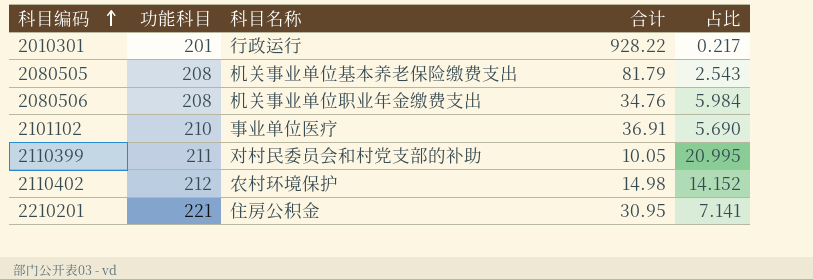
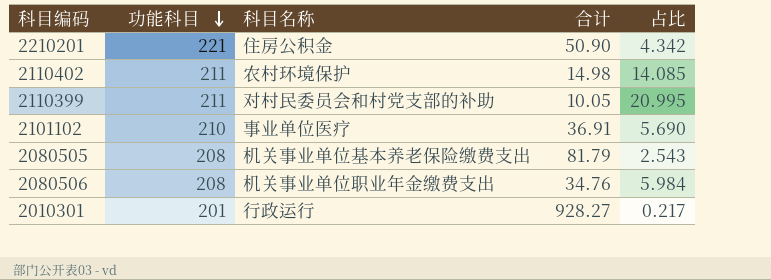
row order: 科目编码 ascending -> 功能科目 descending
2210201 | 合计: 30.95 -> 50.90
2210201 | 占比: 7.141 -> 4.342
2110402 | 功能科目: 212 -> 211
2110402 | 占比: 14.152 -> 14.085
2010301 | 合计: 928.22 -> 928.27

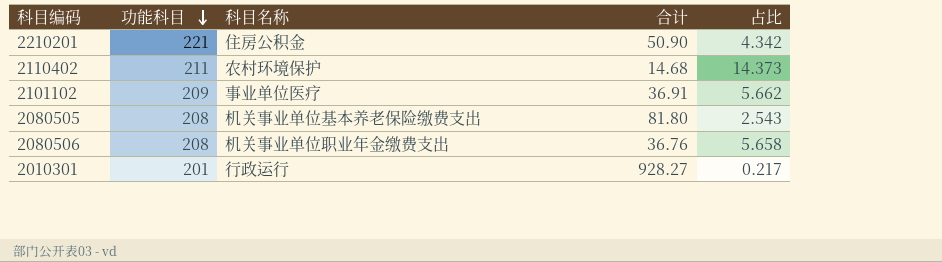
row 2110399: 211 | 对村民委员会和村党支部的补助 | 10.05 | 20.995 -> none
2110402 | 合计: 14.98 -> 14.68
2110402 | 占比: 14.085 -> 14.373
2101102 | 功能科目: 210 -> 209
2101102 | 占比: 5.690 -> 5.662
2080505 | 合计: 81.79 -> 81.80
2080506 | 合计: 34.76 -> 36.76
2080506 | 占比: 5.984 -> 5.658

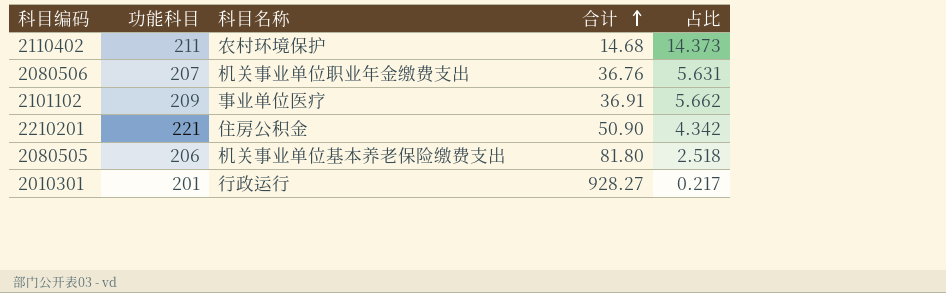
row order: 功能科目 descending -> 合计 ascending
2080506 | 功能科目: 208 -> 207
2080506 | 占比: 5.658 -> 5.631
2080505 | 功能科目: 208 -> 206
2080505 | 占比: 2.543 -> 2.518

